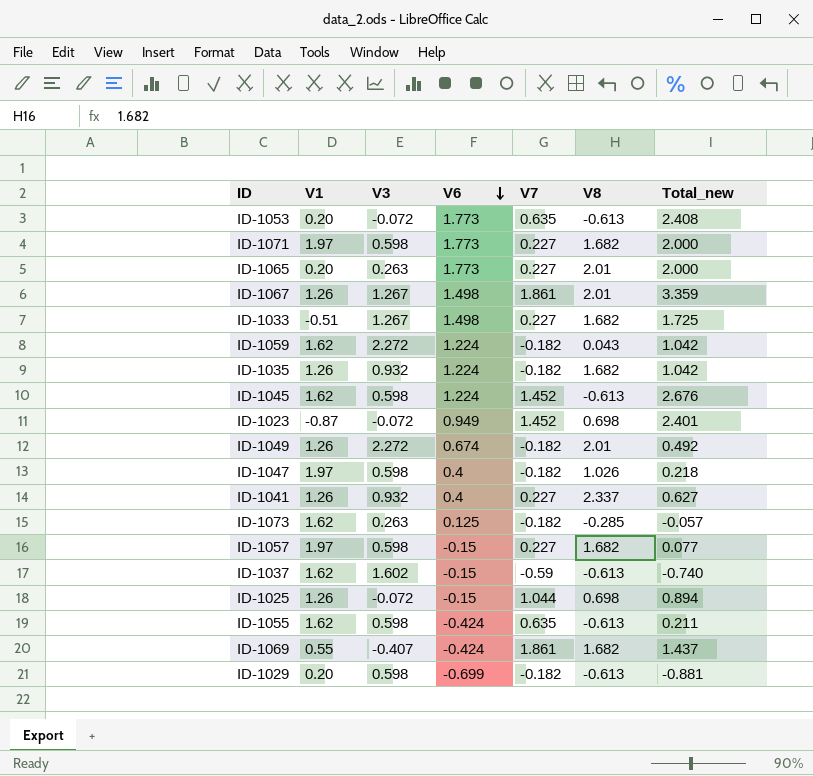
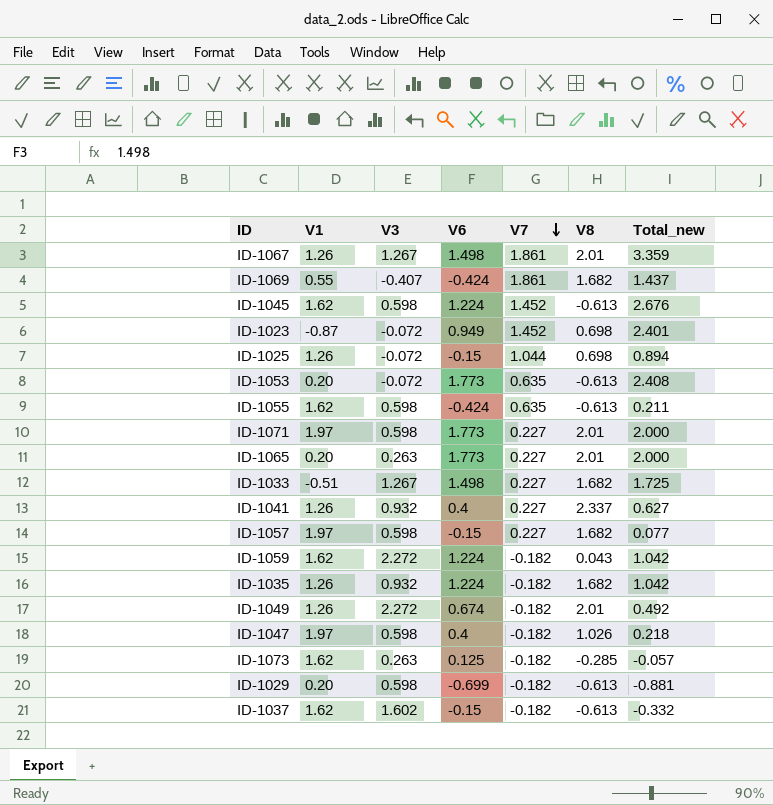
row order: V6 descending -> V7 descending
ID-1071 | V8: 1.682 -> 2.01
ID-1037 | V7: -0.59 -> -0.182
ID-1037 | Total_new: -0.740 -> -0.332

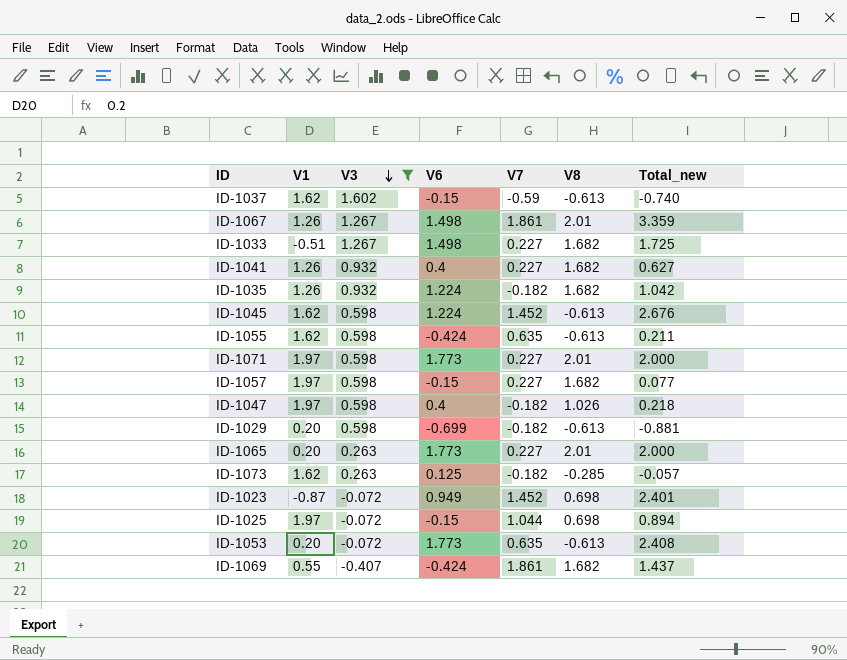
filter: none -> V3 != 2.272
row order: V7 descending -> V3 descending
ID-1037 | V7: -0.182 -> -0.59
ID-1037 | Total_new: -0.332 -> -0.740
ID-1041 | V8: 2.337 -> 1.682
ID-1025 | V1: 1.26 -> 1.97

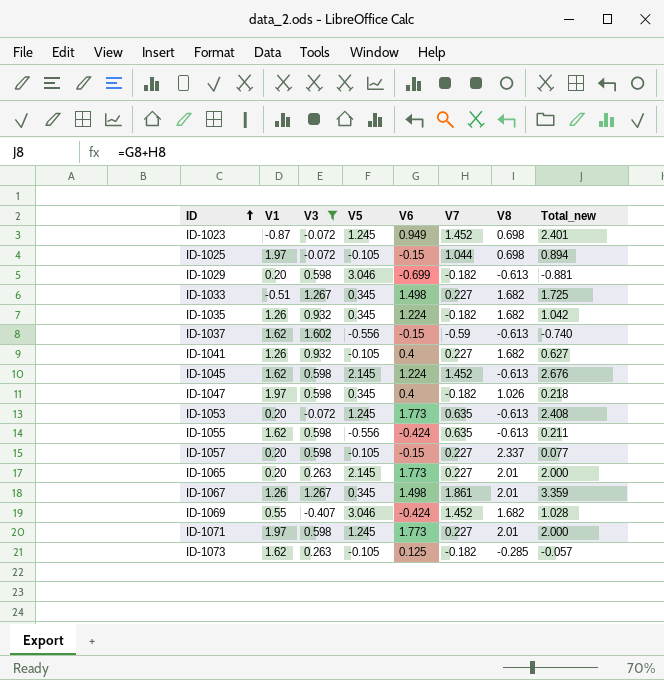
row order: V3 descending -> ID ascending
column V5 | position: none -> 4
ID-1057 | V1: 1.97 -> 0.20
ID-1057 | V8: 1.682 -> 2.337
ID-1069 | V7: 1.861 -> 1.452
ID-1069 | Total_new: 1.437 -> 1.028

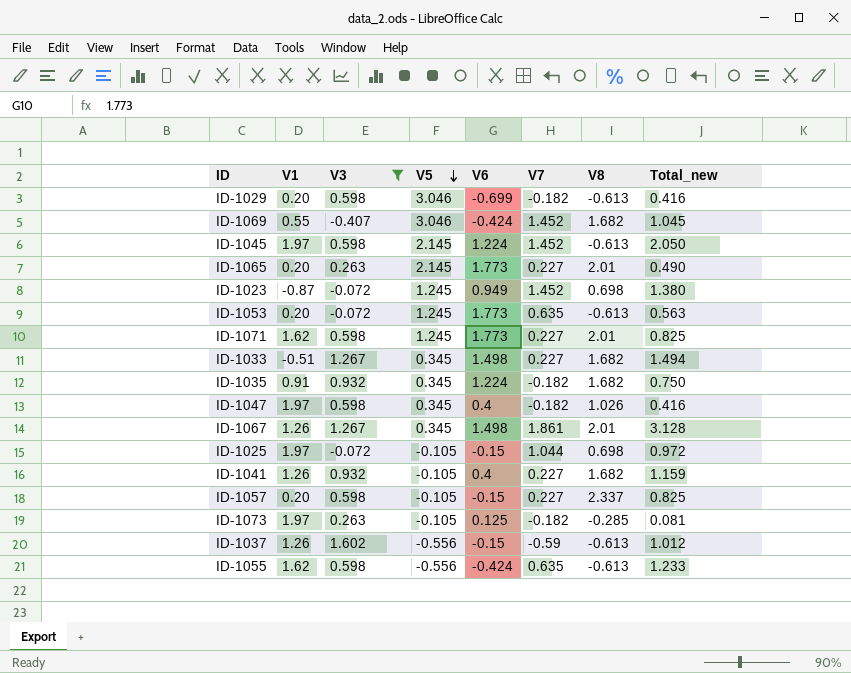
row order: ID ascending -> V5 descending
column Total_new | formula: [V6] + [V7] -> [V3] + [V7]
ID-1045 | V1: 1.62 -> 1.97
ID-1071 | V1: 1.97 -> 1.62
ID-1035 | V1: 1.26 -> 0.91
ID-1073 | V1: 1.62 -> 1.97
ID-1037 | V1: 1.62 -> 1.26

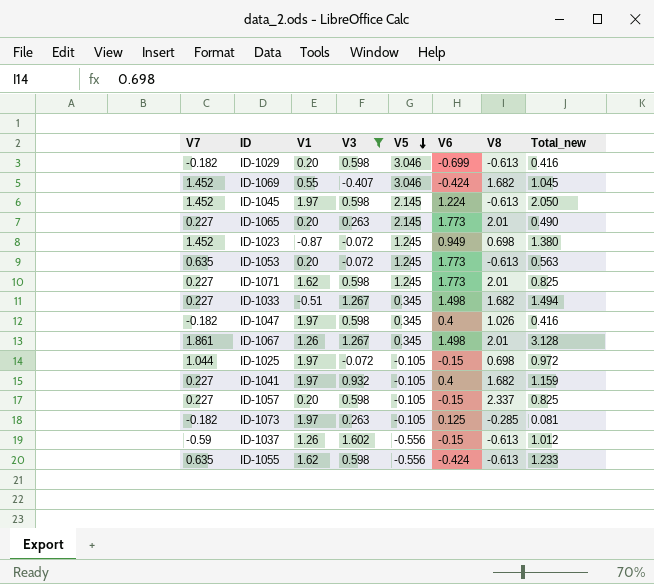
column V7 | position: 6 -> 1
row ID-1035: 0.91 | 0.932 | 0.345 | 1.224 | -0.182 | 1.682 | 0.750 -> none
ID-1041 | V1: 1.26 -> 1.97

